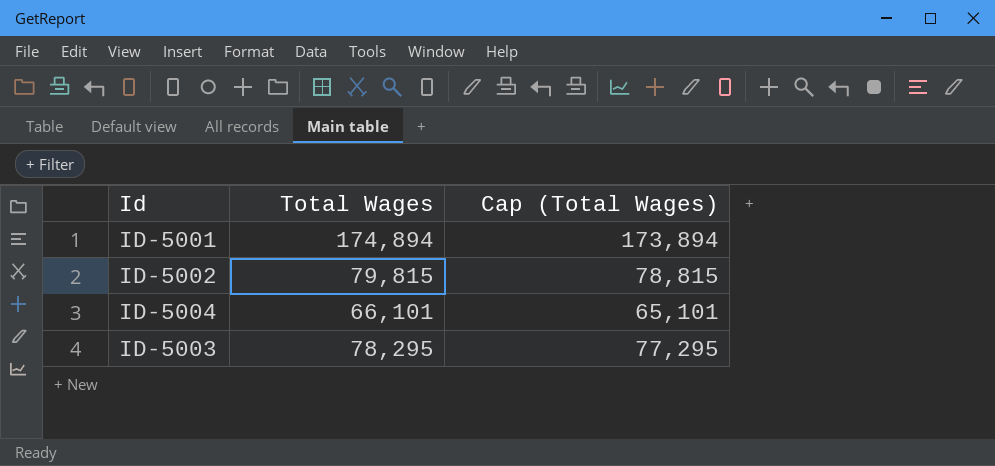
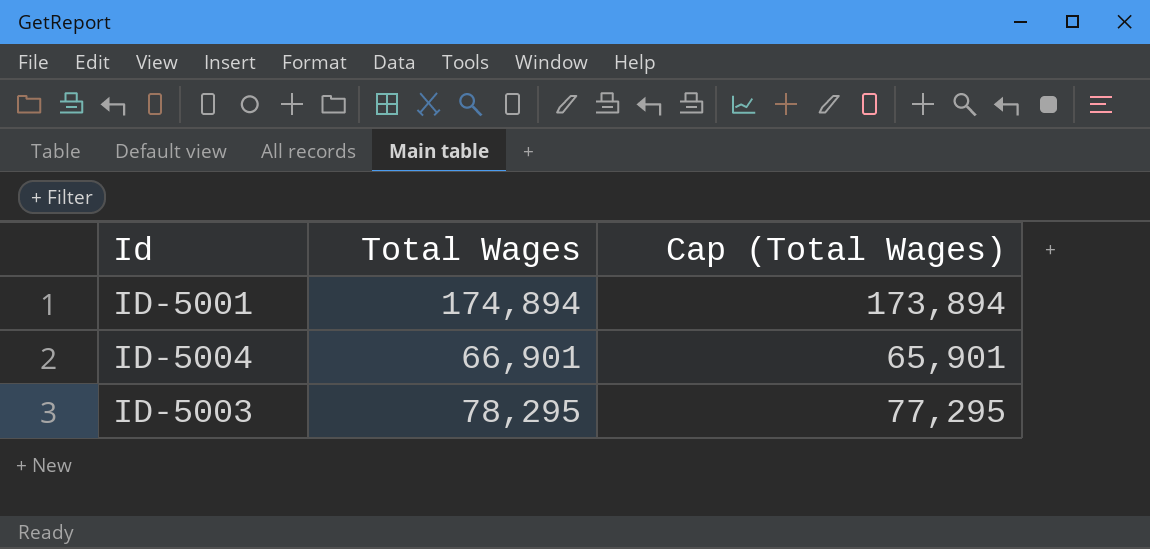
row ID-5002: 79,815 | 78,815 -> none
ID-5004 | Total Wages: 66,101 -> 66,901
ID-5004 | Cap (Total Wages): 65,101 -> 65,901

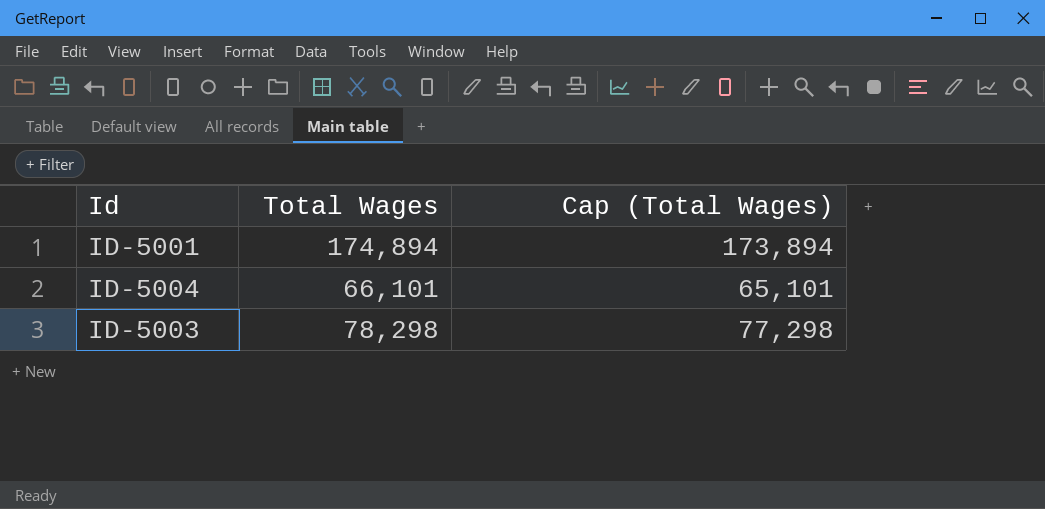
ID-5004 | Total Wages: 66,901 -> 66,101
ID-5004 | Cap (Total Wages): 65,901 -> 65,101
ID-5003 | Total Wages: 78,295 -> 78,298
ID-5003 | Cap (Total Wages): 77,295 -> 77,298

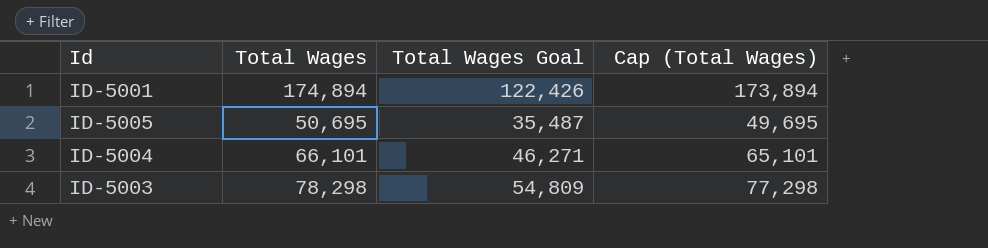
column Total Wages Goal | formula: none -> [Total Wages] * 0.7
row ID-5005: none -> 50,695 | 35,487 | 49,695

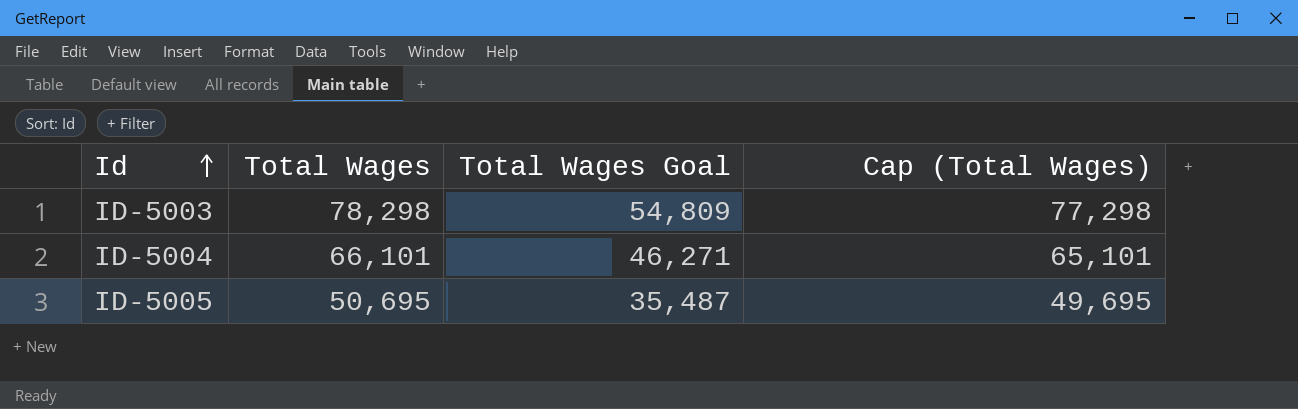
row order: none -> Id ascending
row ID-5001: 174,894 | 122,426 | 173,894 -> none

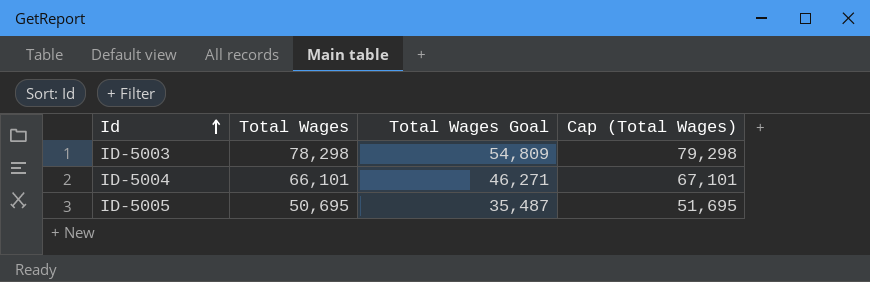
column Cap (Total Wages) | formula: [Total Wages] - 1000 -> [Total Wages] + 1000

